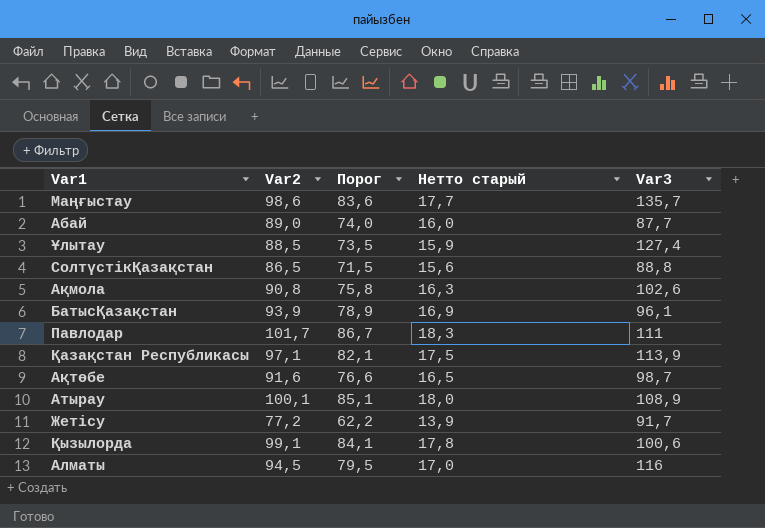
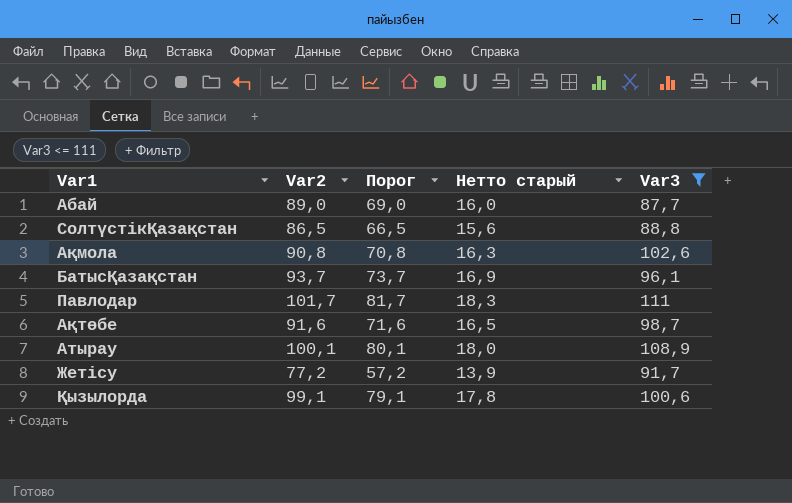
filter: none -> Var3 <= 111
column Порог | formula: [Var2] - 15 -> [Var2] - 20
БатысҚазақстан | Var2: 93,9 -> 93,7

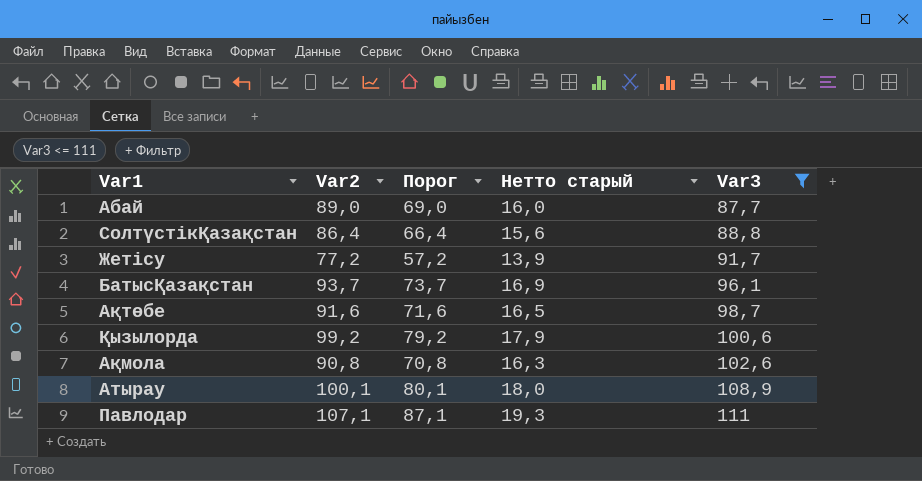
row order: none -> Var3 ascending
СолтүстікҚазақстан | Var2: 86,5 -> 86,4
СолтүстікҚазақстан | Порог: 66,5 -> 66,4
Қызылорда | Var2: 99,1 -> 99,2
Қызылорда | Порог: 79,1 -> 79,2
Қызылорда | Нетто старый: 17,8 -> 17,9
Павлодар | Var2: 101,7 -> 107,1
Павлодар | Порог: 81,7 -> 87,1
Павлодар | Нетто старый: 18,3 -> 19,3

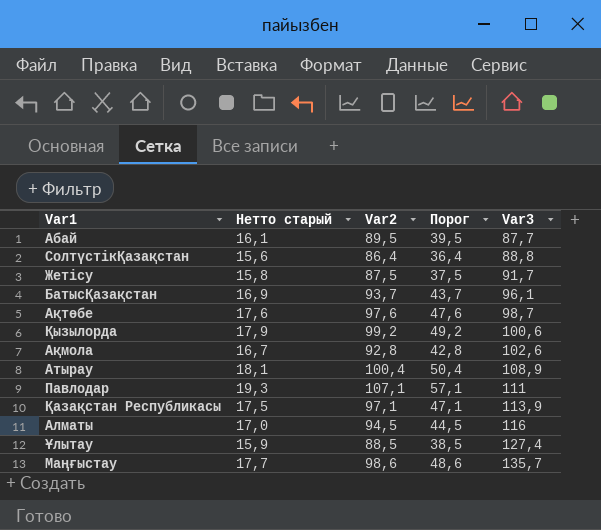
filter: Var3 <= 111 -> none
column Нетто старый | position: 4 -> 2
column Порог | formula: [Var2] - 20 -> [Var2] - 50
Абай | Нетто старый: 16,0 -> 16,1
Абай | Var2: 89,0 -> 89,5
Жетісу | Нетто старый: 13,9 -> 15,8
Жетісу | Var2: 77,2 -> 87,5
Ақтөбе | Нетто старый: 16,5 -> 17,6
Ақтөбе | Var2: 91,6 -> 97,6
Ақмола | Нетто старый: 16,3 -> 16,7
Ақмола | Var2: 90,8 -> 92,8
Атырау | Нетто старый: 18,0 -> 18,1
Атырау | Var2: 100,1 -> 100,4

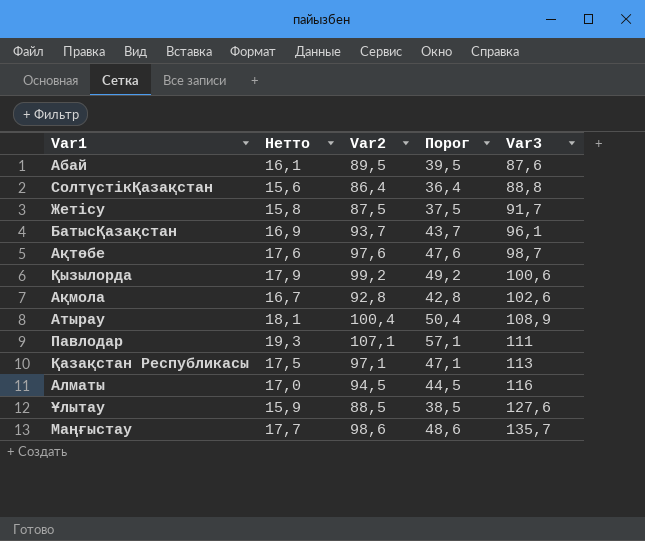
column name: Нетто старый -> Нетто
Абай | Var3: 87,7 -> 87,6
Қазақстан Республикасы | Var3: 113,9 -> 113
Ұлытау | Var3: 127,4 -> 127,6

